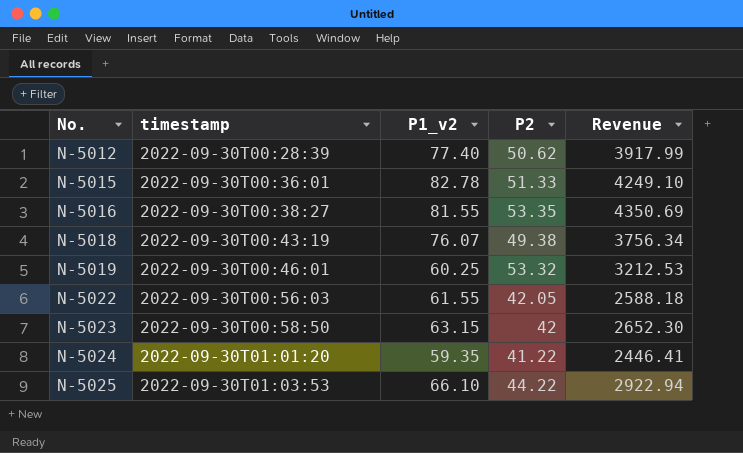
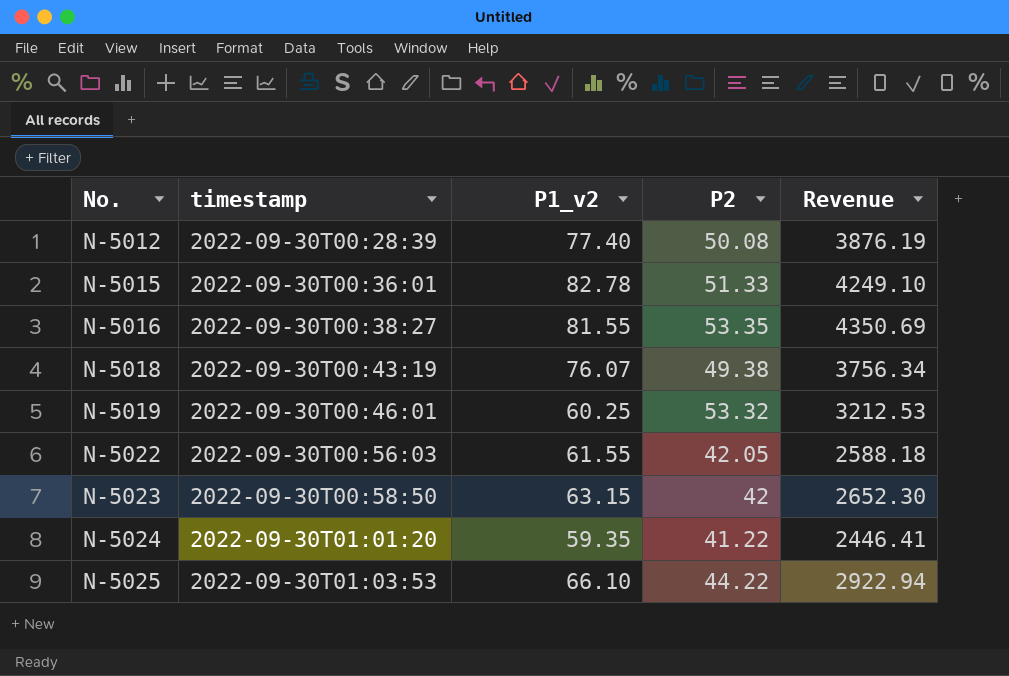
N-5012 | P2: 50.62 -> 50.08
N-5012 | Revenue: 3917.99 -> 3876.19

